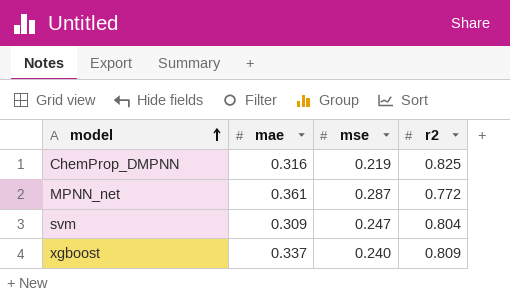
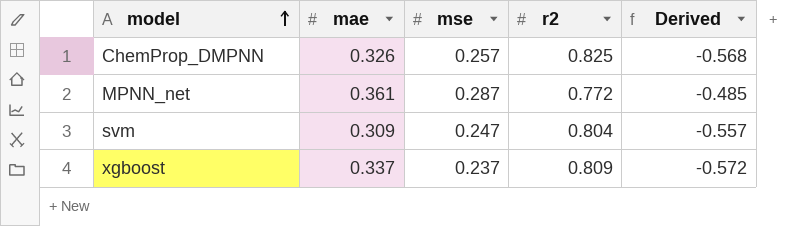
column Derived | formula: none -> [mse] - [r2]
ChemProp_DMPNN | mae: 0.316 -> 0.326
ChemProp_DMPNN | mse: 0.219 -> 0.257
xgboost | mse: 0.240 -> 0.237

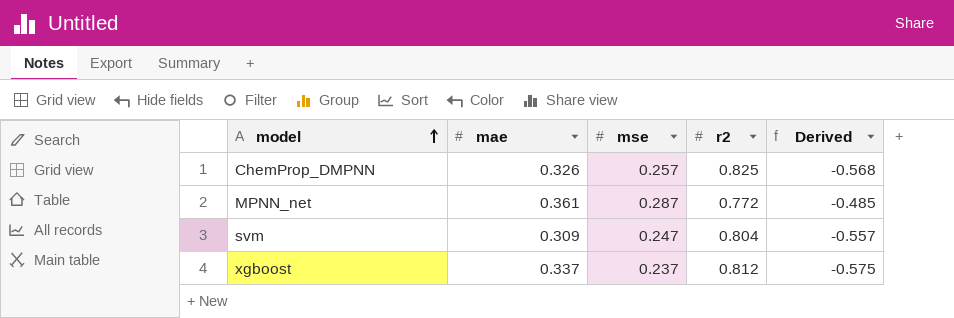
xgboost | r2: 0.809 -> 0.812
xgboost | Derived: -0.572 -> -0.575

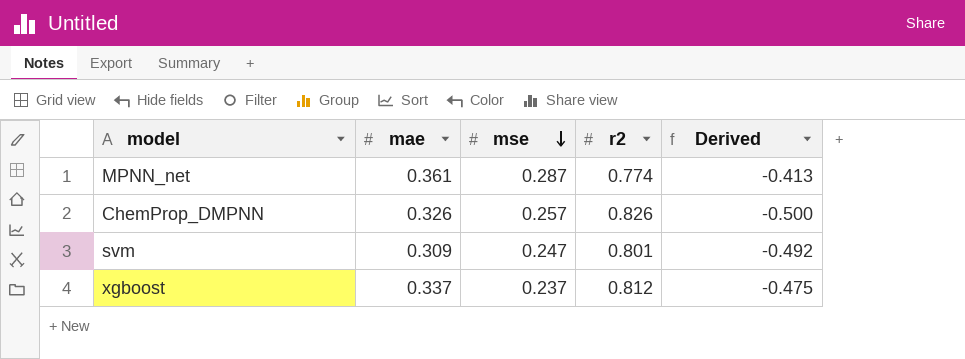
row order: model ascending -> mse descending
column Derived | formula: [mse] - [r2] -> [mae] - [r2]
MPNN_net | r2: 0.772 -> 0.774
ChemProp_DMPNN | r2: 0.825 -> 0.826
svm | r2: 0.804 -> 0.801

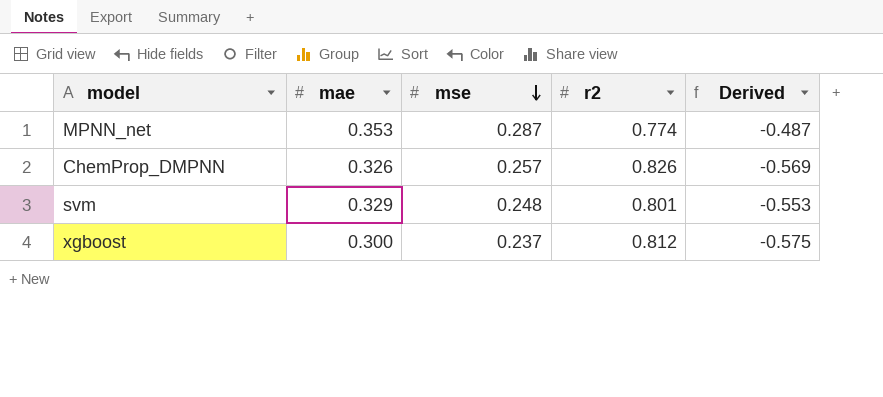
column Derived | formula: [mae] - [r2] -> [mse] - [r2]
MPNN_net | mae: 0.361 -> 0.353
svm | mae: 0.309 -> 0.329
svm | mse: 0.247 -> 0.248
xgboost | mae: 0.337 -> 0.300

